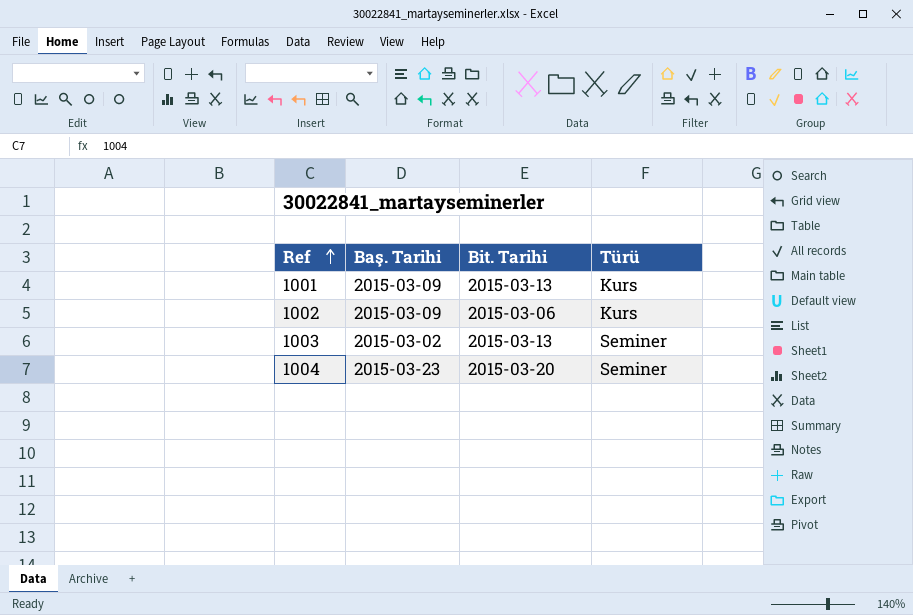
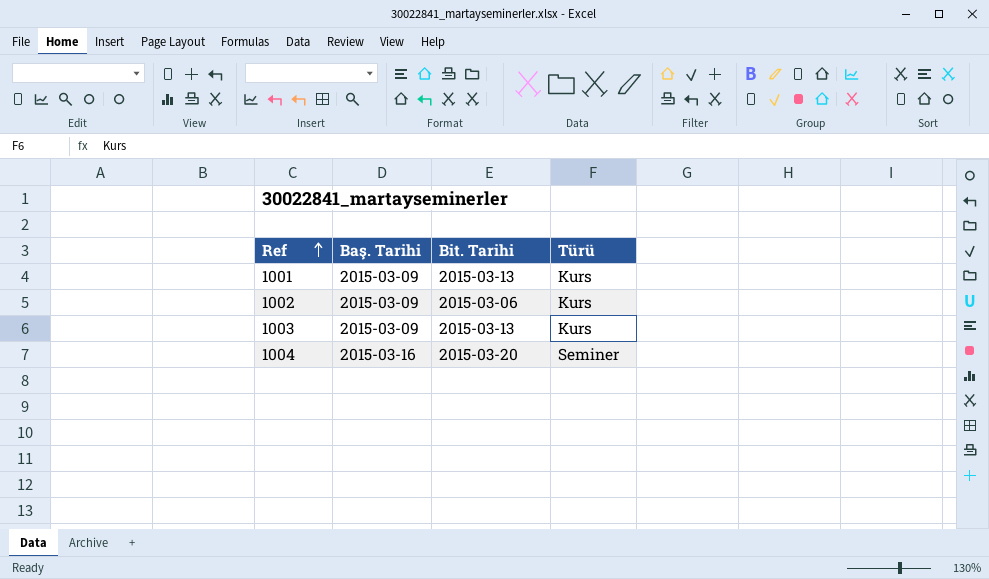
1003 | Baş. Tarihi: 2015-03-02 -> 2015-03-09
1003 | Türü: Seminer -> Kurs
1004 | Baş. Tarihi: 2015-03-23 -> 2015-03-16

